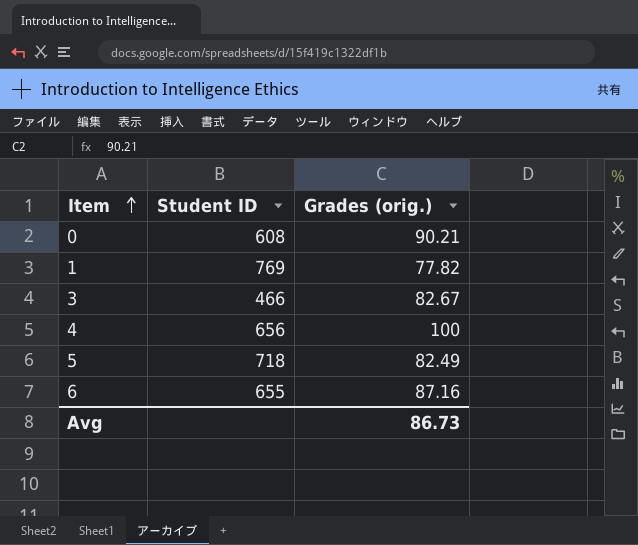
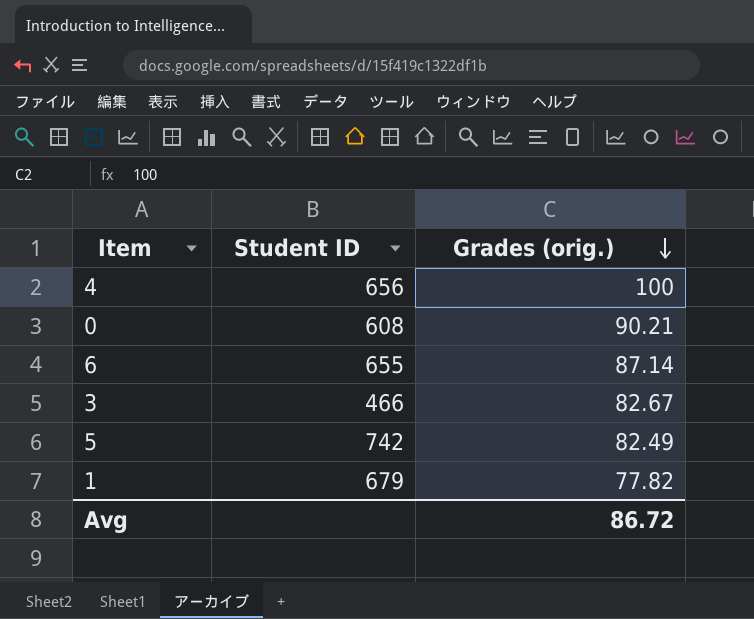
row order: Item ascending -> Grades (orig.) descending
6 | Grades (orig.): 87.16 -> 87.14
5 | Student ID: 718 -> 742
1 | Student ID: 769 -> 679
Avg | Grades (orig.): 86.73 -> 86.72

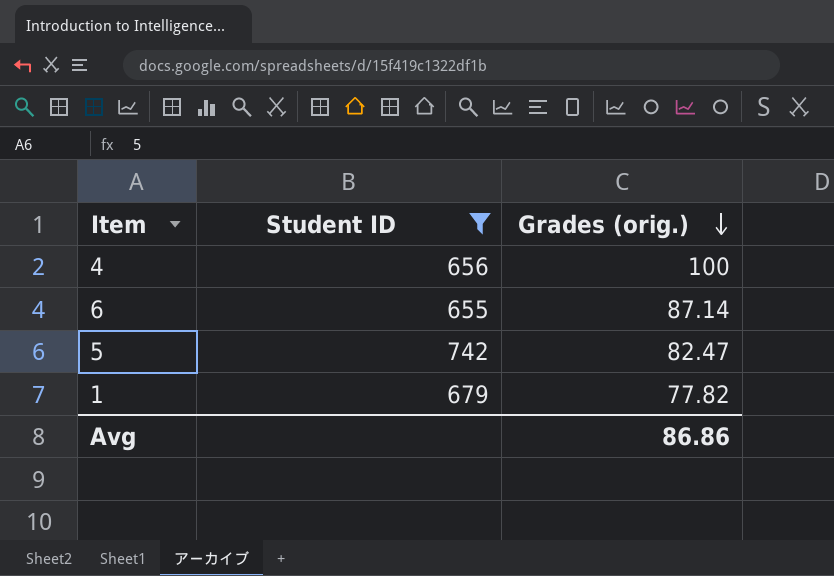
filter: none -> Student ID >= 655
5 | Grades (orig.): 82.49 -> 82.47
Avg | Grades (orig.): 86.72 -> 86.86

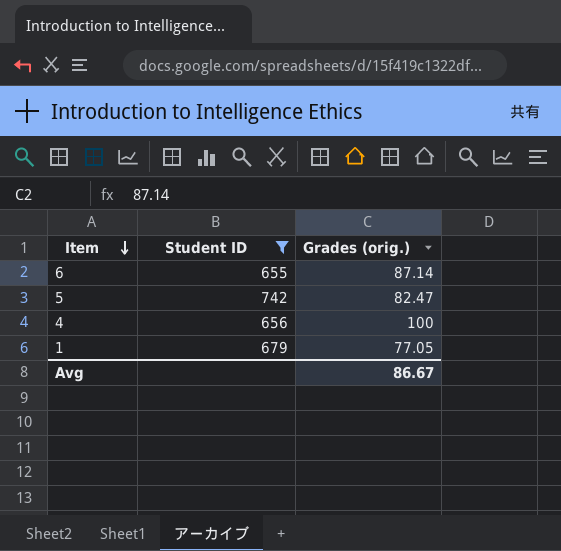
row order: Grades (orig.) descending -> Item descending
1 | Grades (orig.): 77.82 -> 77.05
Avg | Grades (orig.): 86.86 -> 86.67

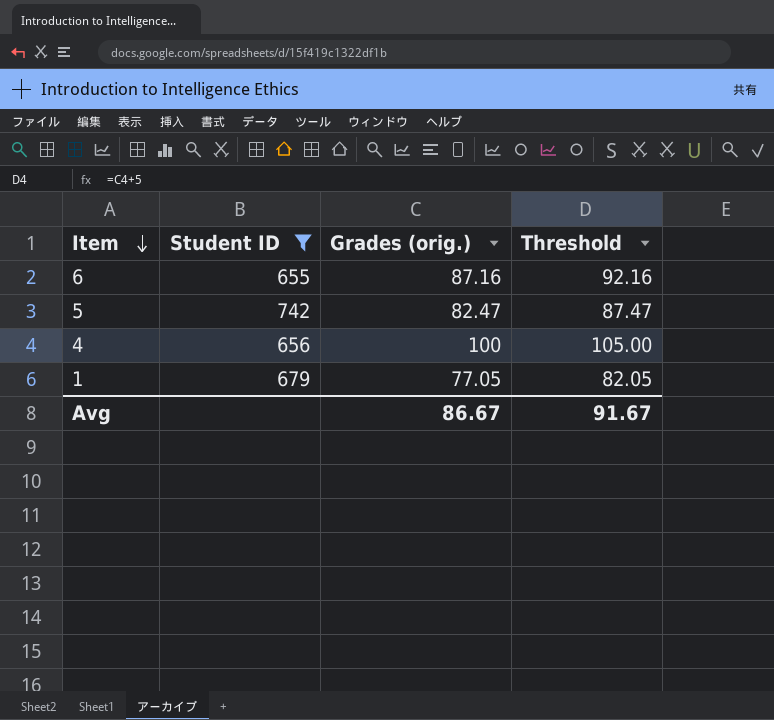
column Threshold | formula: none -> [Grades (orig.)] + 5
6 | Grades (orig.): 87.14 -> 87.16

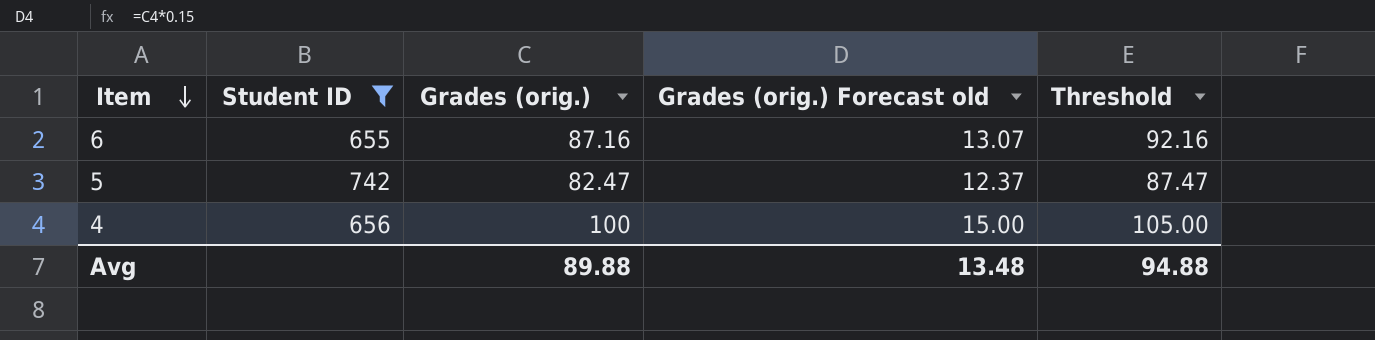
column Grades (orig.) Forecast old | formula: none -> [Grades (orig.)] * 0.15
row 1: 679 | 77.05 | 82.05 -> none
Avg | Grades (orig.): 86.67 -> 89.88
Avg | Threshold: 91.67 -> 94.88

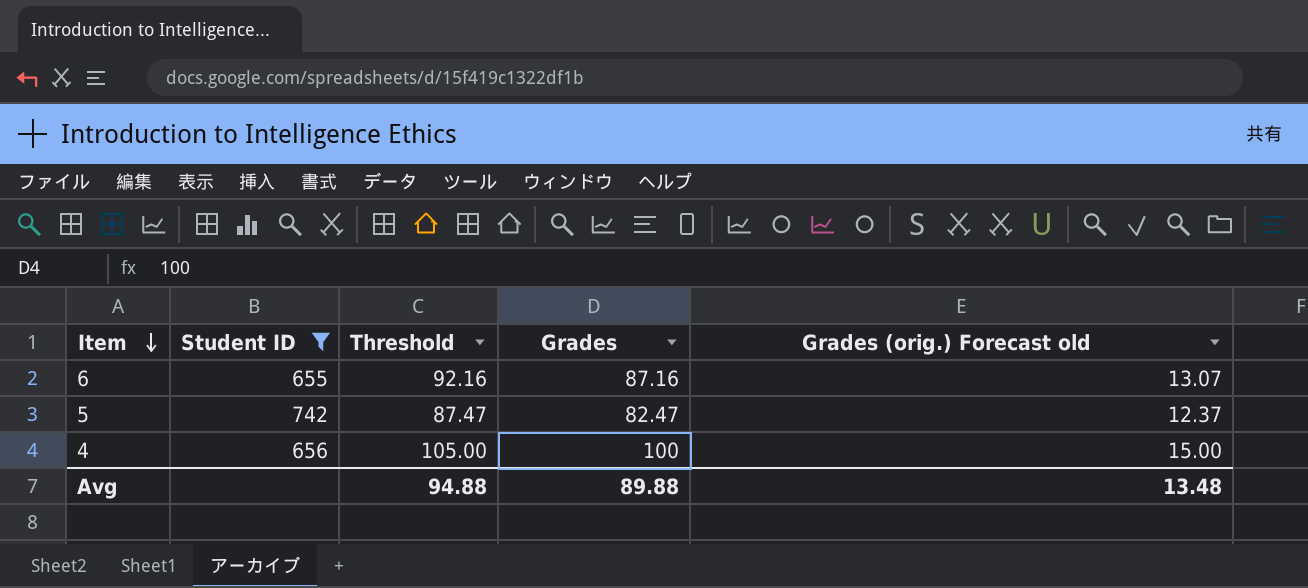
column Threshold | position: 5 -> 3
column name: Grades (orig.) -> Grades

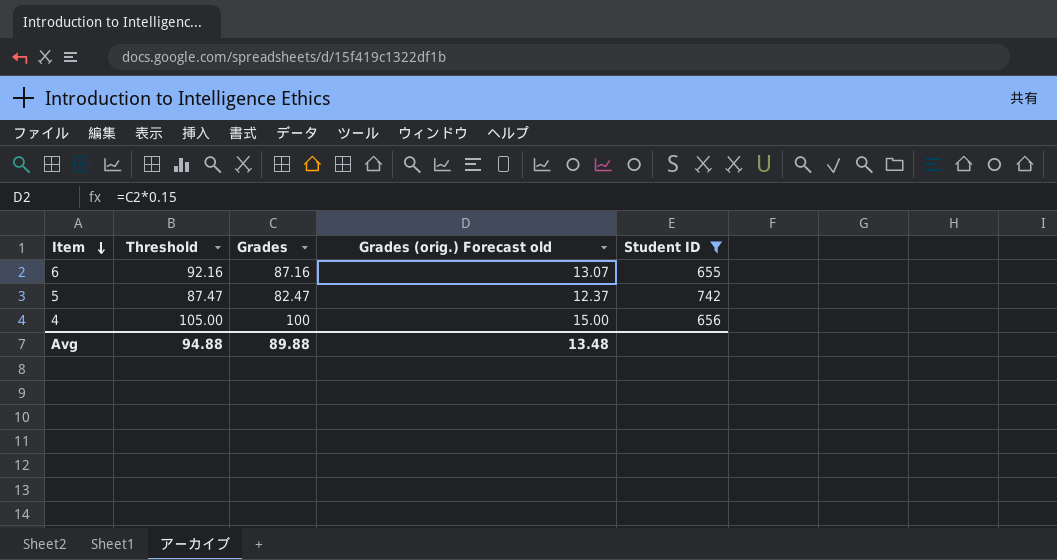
column Student ID | position: 2 -> 5

